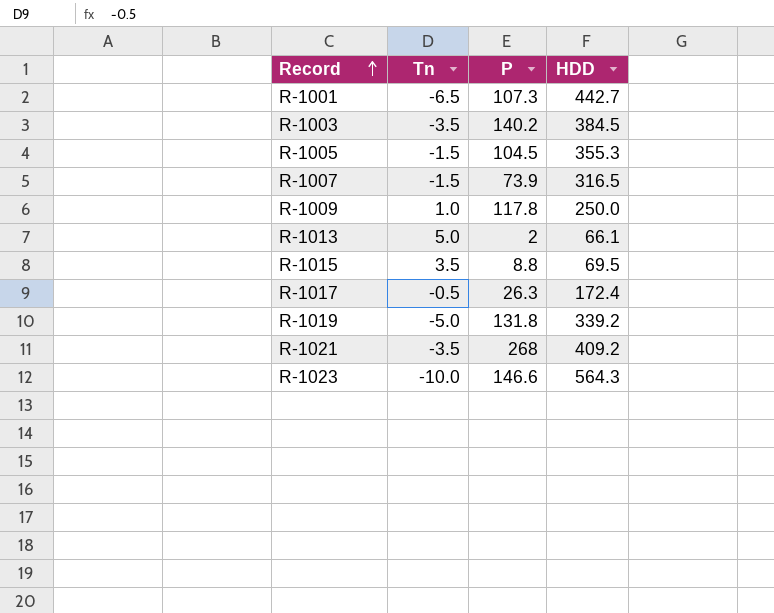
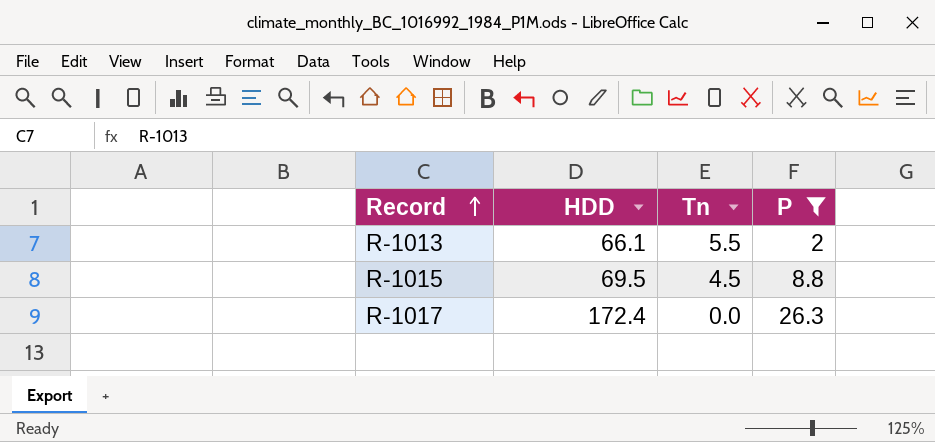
filter: none -> P <= 26.3
column HDD | position: 4 -> 2
R-1013 | Tn: 5.0 -> 5.5
R-1015 | Tn: 3.5 -> 4.5
R-1017 | Tn: -0.5 -> 0.0

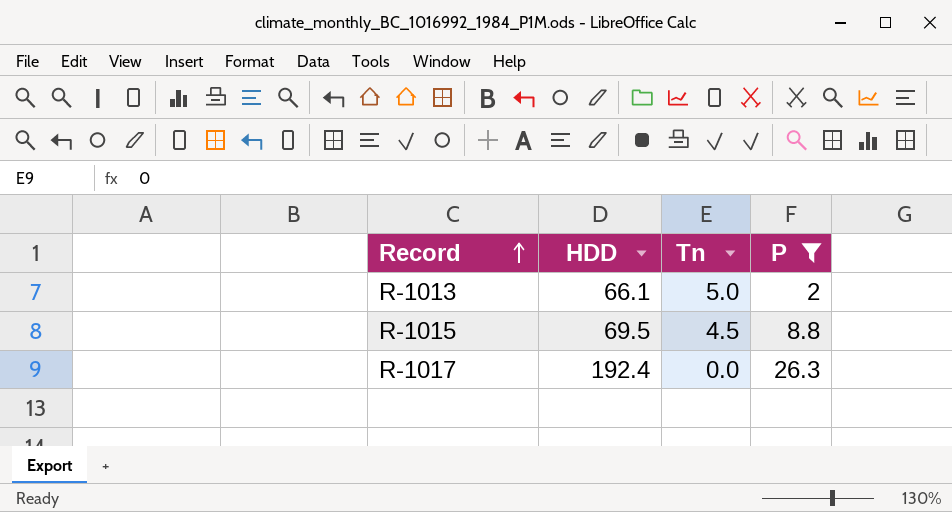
R-1013 | Tn: 5.5 -> 5.0
R-1017 | HDD: 172.4 -> 192.4

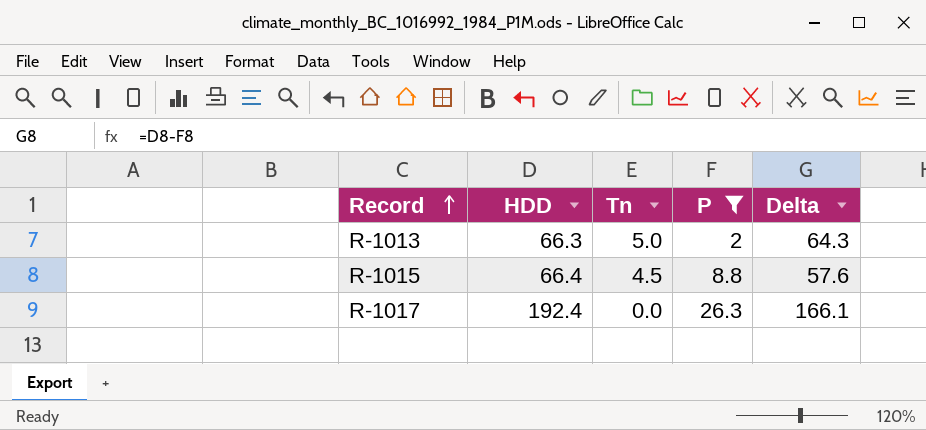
column Delta | formula: none -> [HDD] - [P]
R-1013 | HDD: 66.1 -> 66.3
R-1015 | HDD: 69.5 -> 66.4

